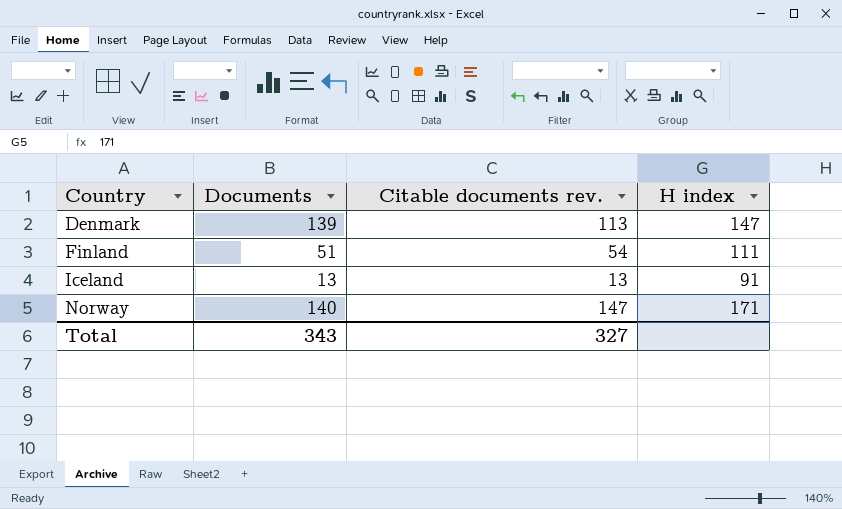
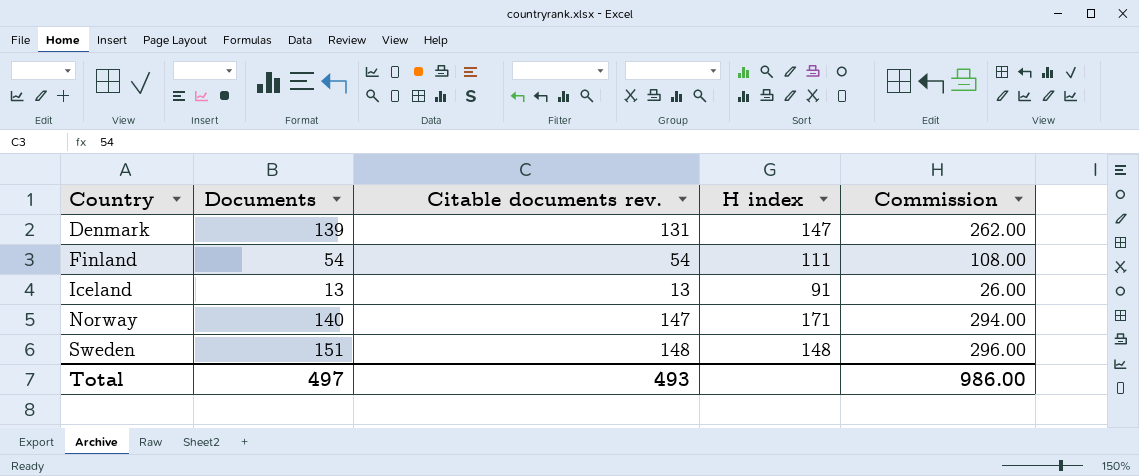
column Commission | formula: none -> [Citable documents rev.] * 2
Denmark | Citable documents rev.: 113 -> 131
Finland | Documents: 51 -> 54
row Sweden: none -> 151 | 148 | 148 | 296.00
Total | Documents: 343 -> 497
Total | Citable documents rev.: 327 -> 493

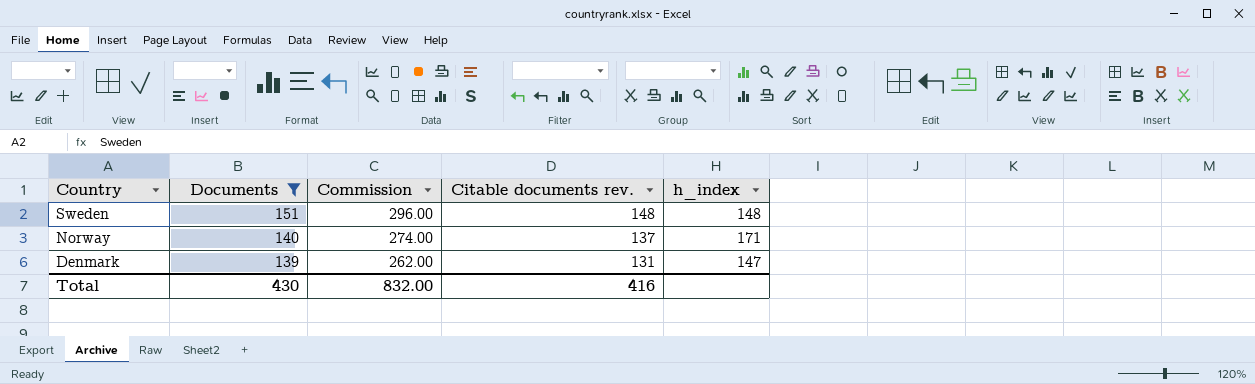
filter: none -> Documents >= 139
row order: Country ascending -> Country descending
column Commission | position: 5 -> 3
column name: H index -> h_index
Norway | Commission: 294.00 -> 274.00
Norway | Citable documents rev.: 147 -> 137
Total | Documents: 497 -> 430
Total | Commission: 986.00 -> 832.00
Total | Citable documents rev.: 493 -> 416

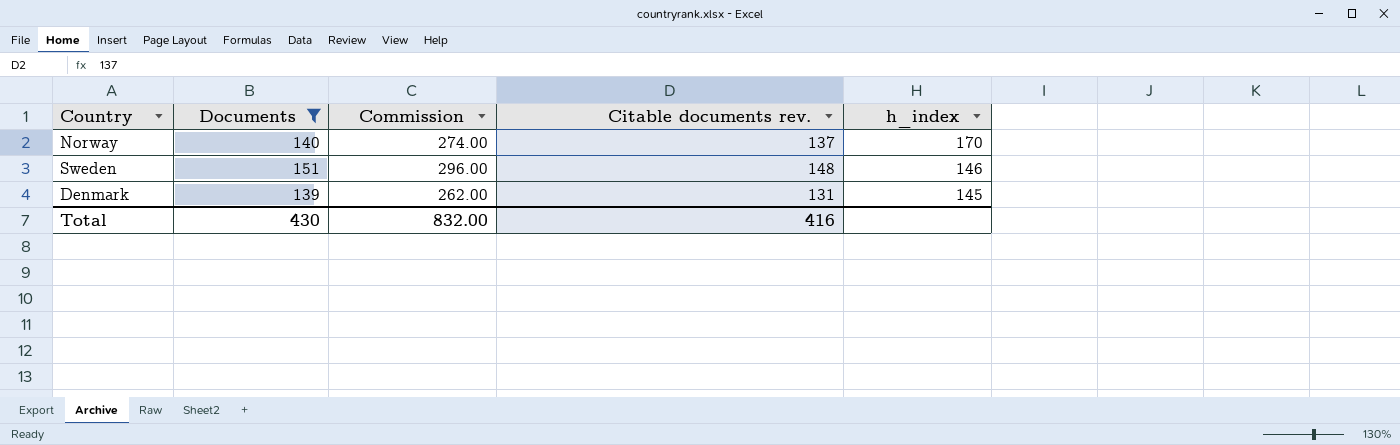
row order: Country descending -> h_index descending
Norway | h_index: 171 -> 170
Sweden | h_index: 148 -> 146
Denmark | h_index: 147 -> 145

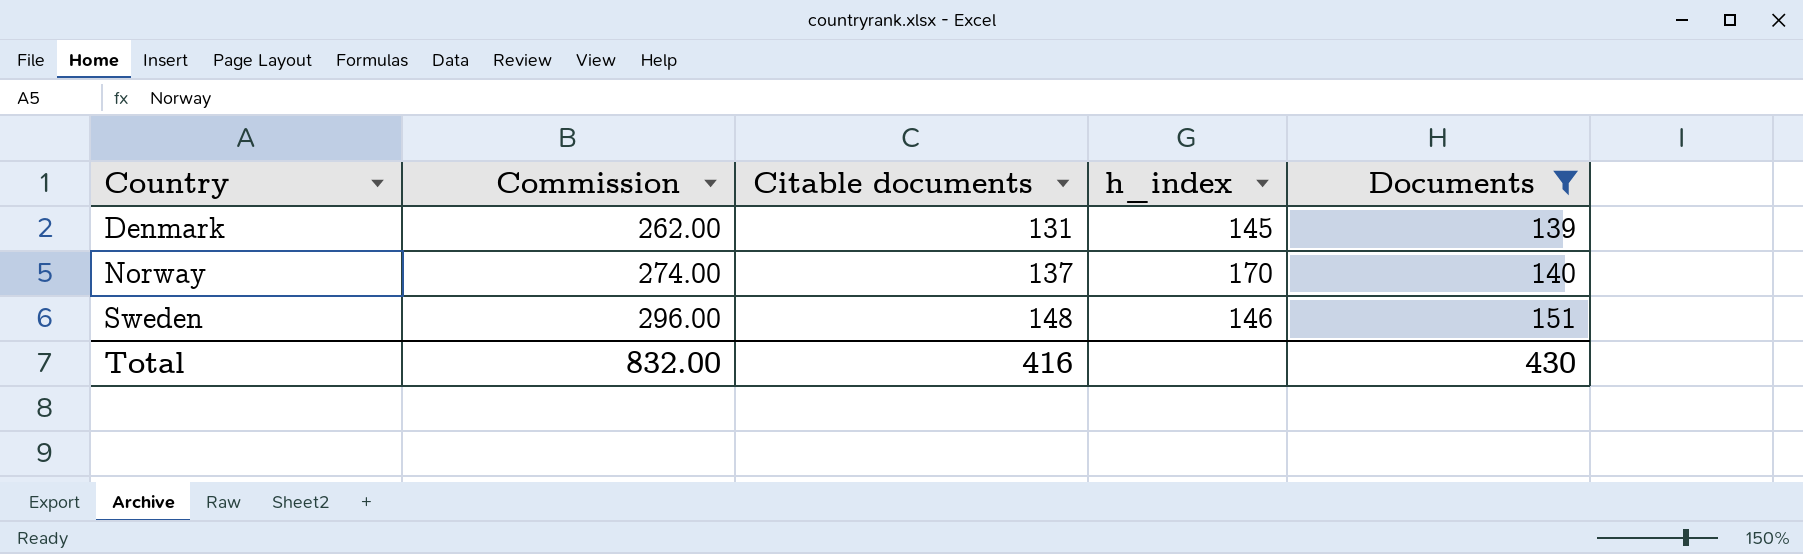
row order: h_index descending -> Country ascending
column name: Citable documents rev. -> Citable documents
column Documents | position: 2 -> 5

